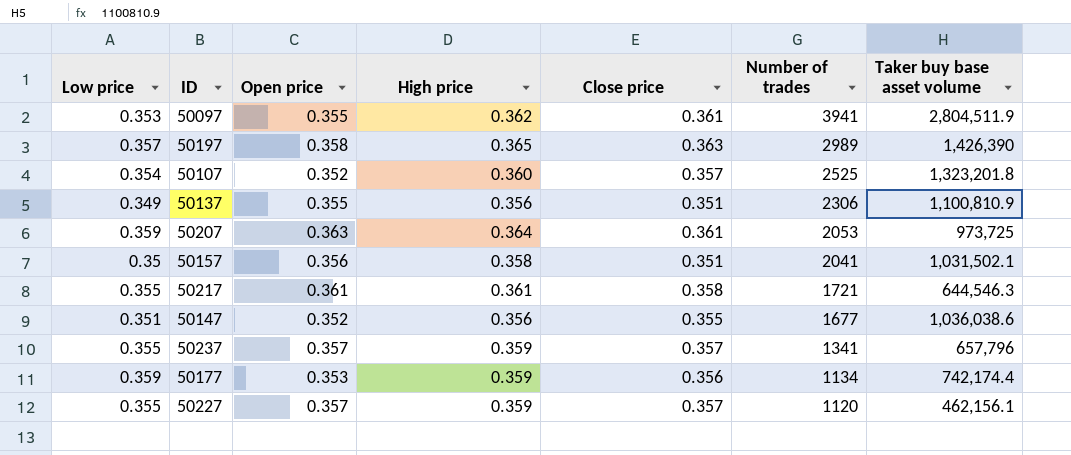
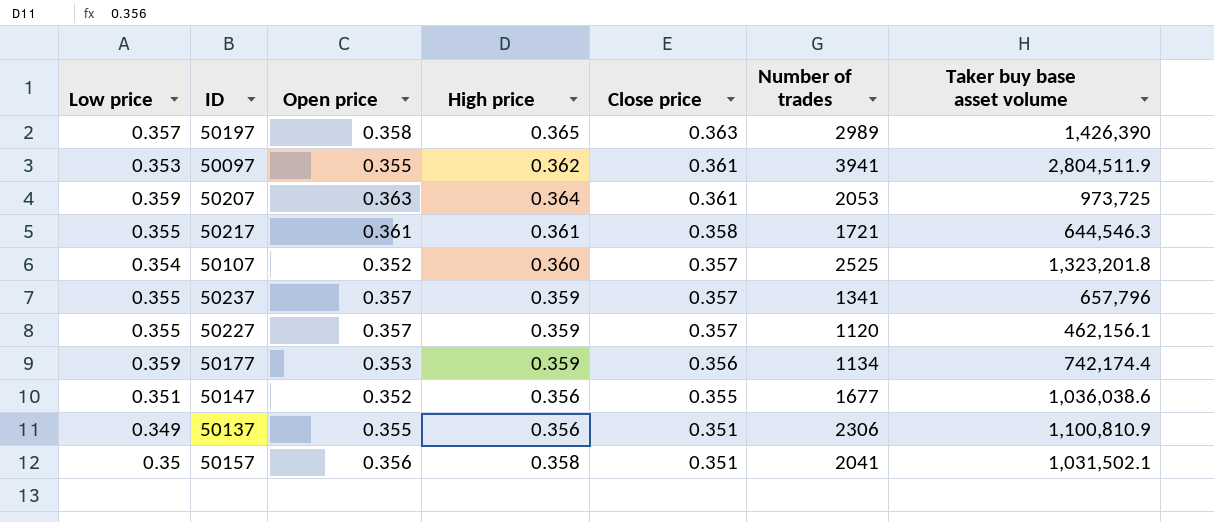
row order: Number of trades descending -> Close price descending

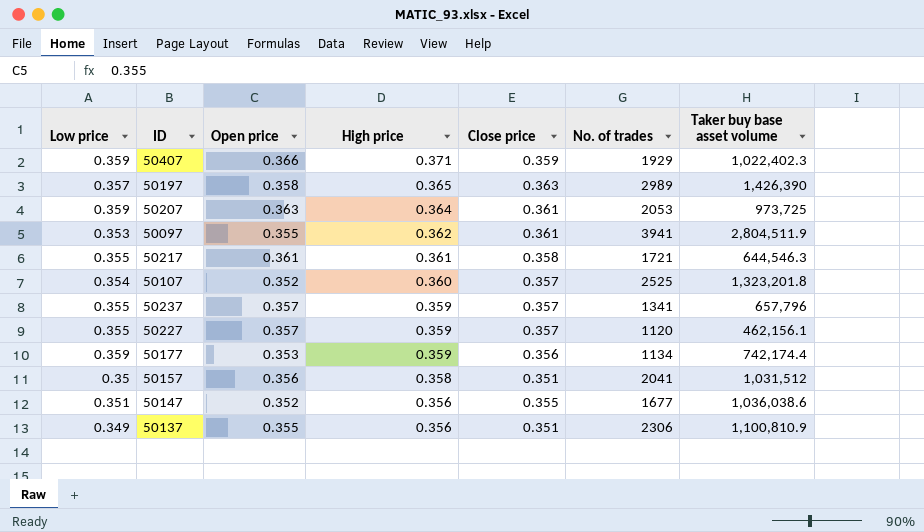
row order: Close price descending -> High price descending
column name: Number of trades -> No. of trades
row 50407: none -> 0.359 | 0.366 | 0.371 | 0.359 | 1929 | 1,022,402.3
50157 | Taker buy base asset volume: 1,031,502.1 -> 1,031,512

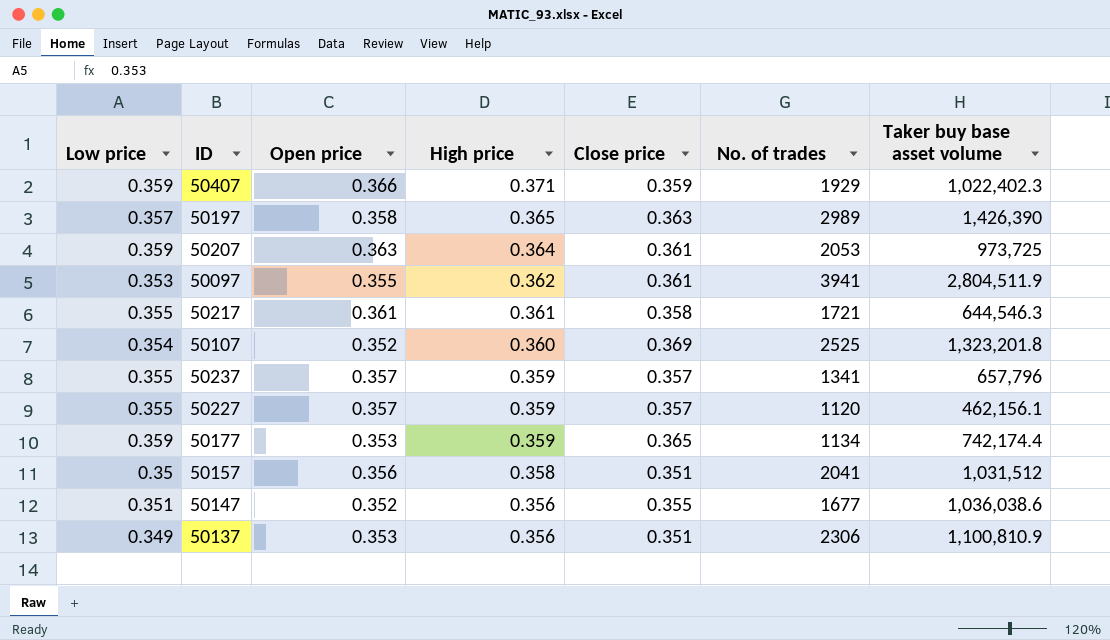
50107 | Close price: 0.357 -> 0.369
50177 | Close price: 0.356 -> 0.365
50137 | Open price: 0.355 -> 0.353

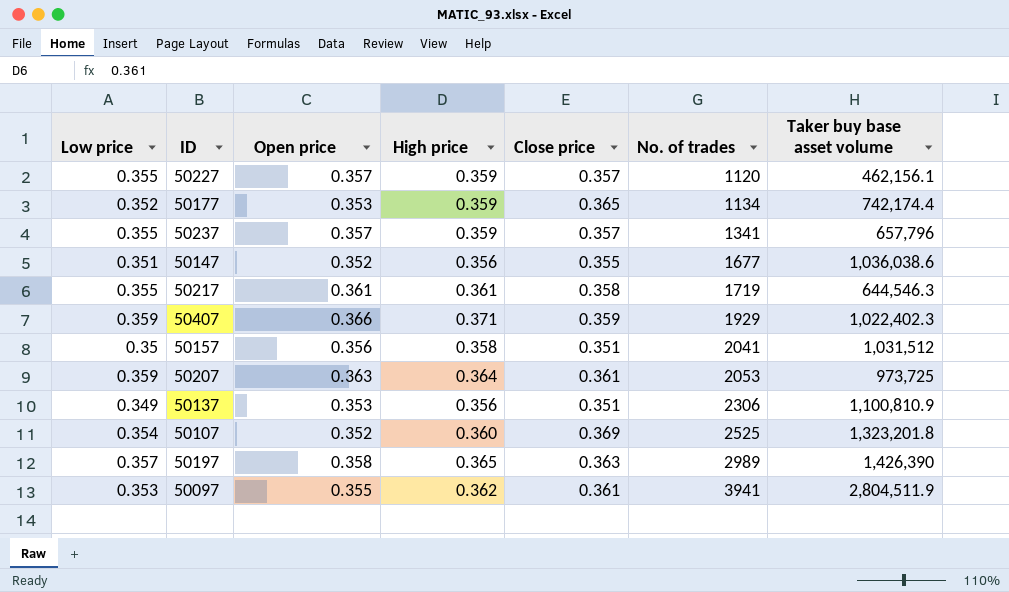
row order: High price descending -> No. of trades ascending
50177 | Low price: 0.359 -> 0.352
50217 | No. of trades: 1721 -> 1719

